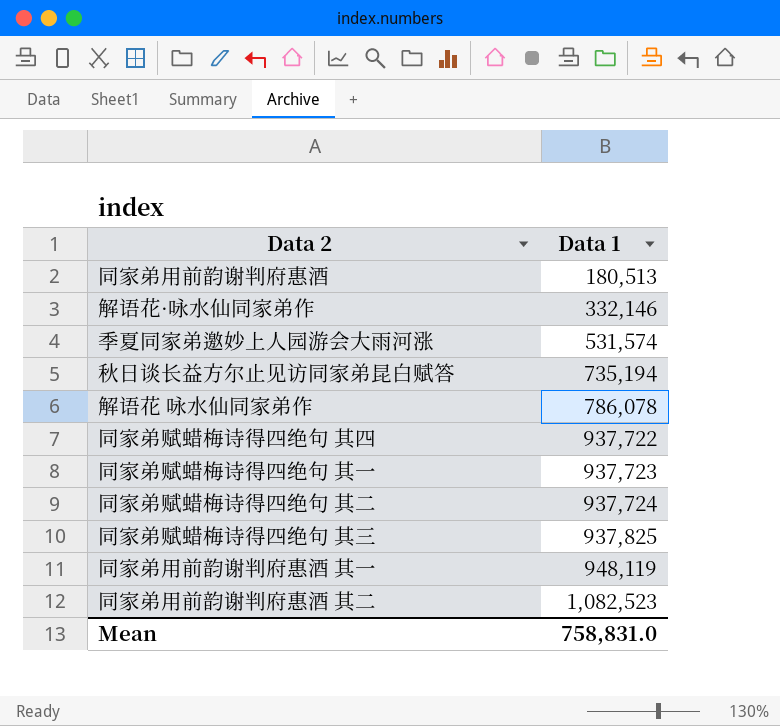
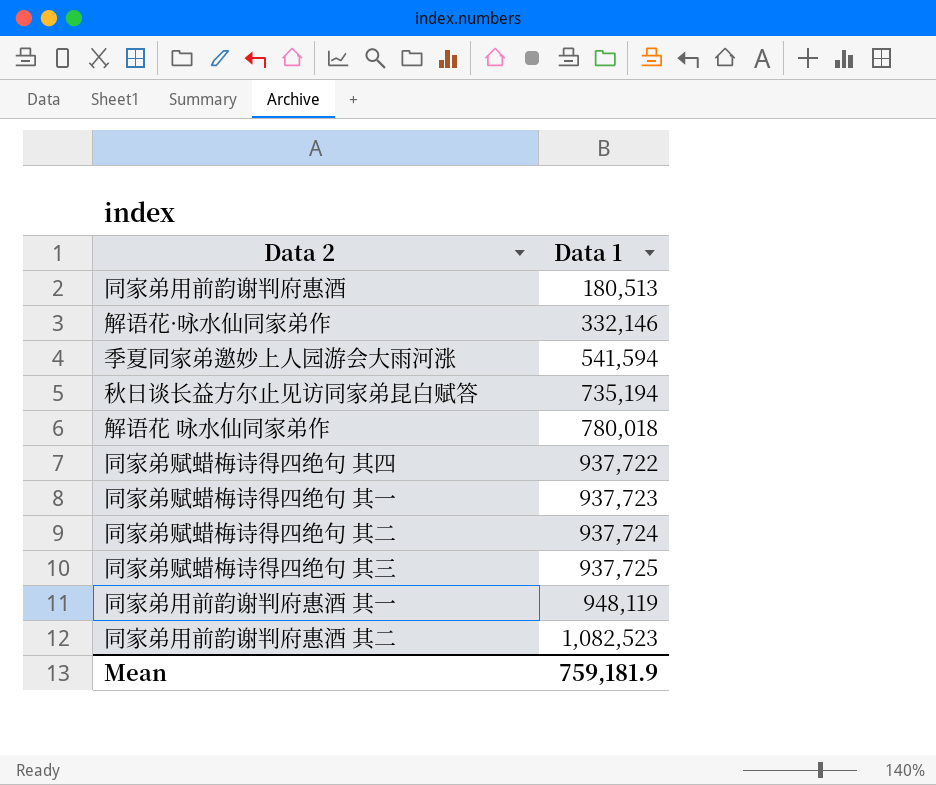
季夏同家弟邀妙上人园游会大雨河涨 | Data 1: 531,574 -> 541,594
解语花 咏水仙同家弟作 | Data 1: 786,078 -> 780,018
同家弟赋蜡梅诗得四绝句 其三 | Data 1: 937,825 -> 937,725
Mean | Data 1: 758,831.0 -> 759,181.9

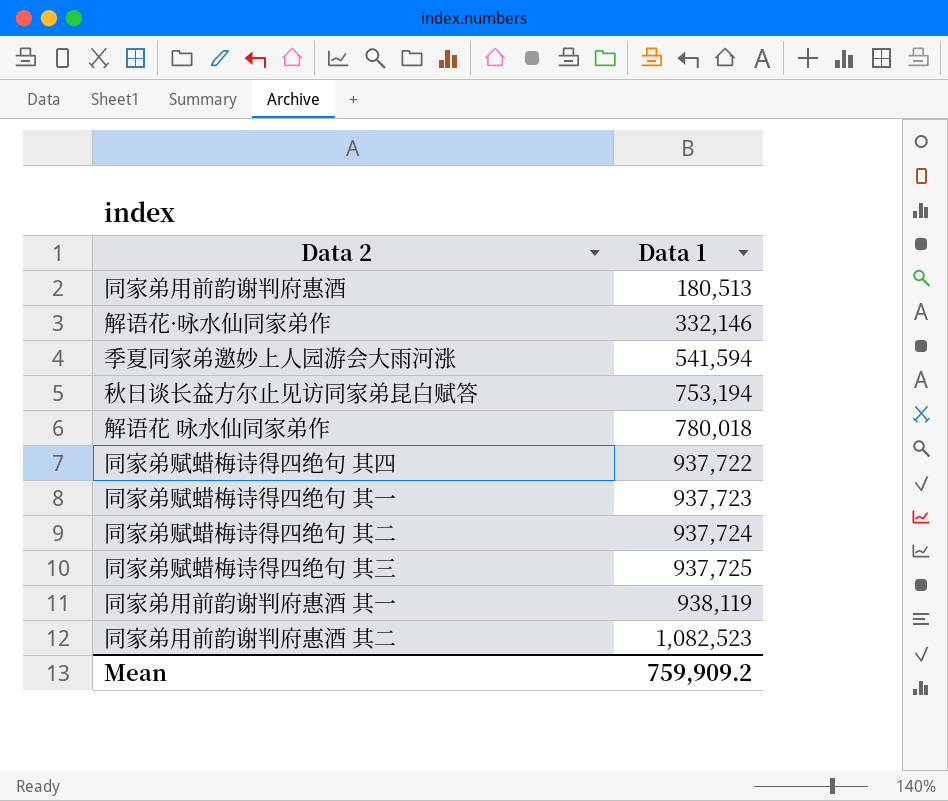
秋日谈长益方尔止见访同家弟昆白赋答 | Data 1: 735,194 -> 753,194
同家弟用前韵谢判府惠酒 其一 | Data 1: 948,119 -> 938,119
Mean | Data 1: 759,181.9 -> 759,909.2

